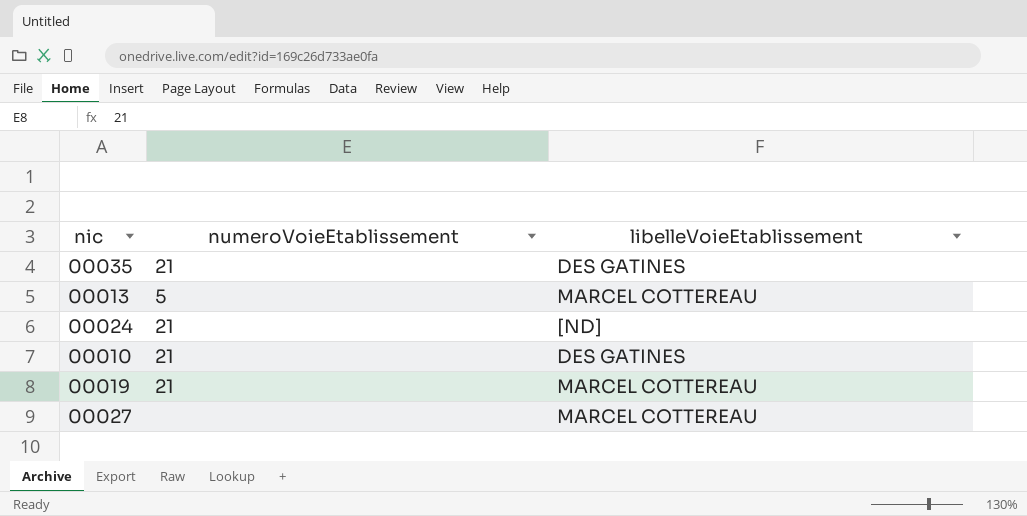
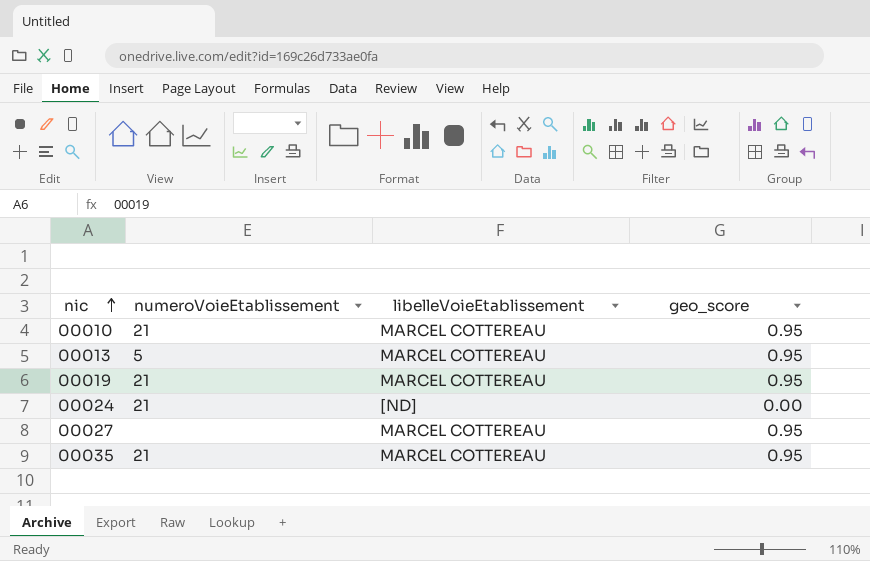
row order: none -> nic ascending
column geo_score | position: none -> 4
00010 | libelleVoieEtablissement: DES GATINES -> MARCEL COTTEREAU
00035 | libelleVoieEtablissement: DES GATINES -> MARCEL COTTEREAU

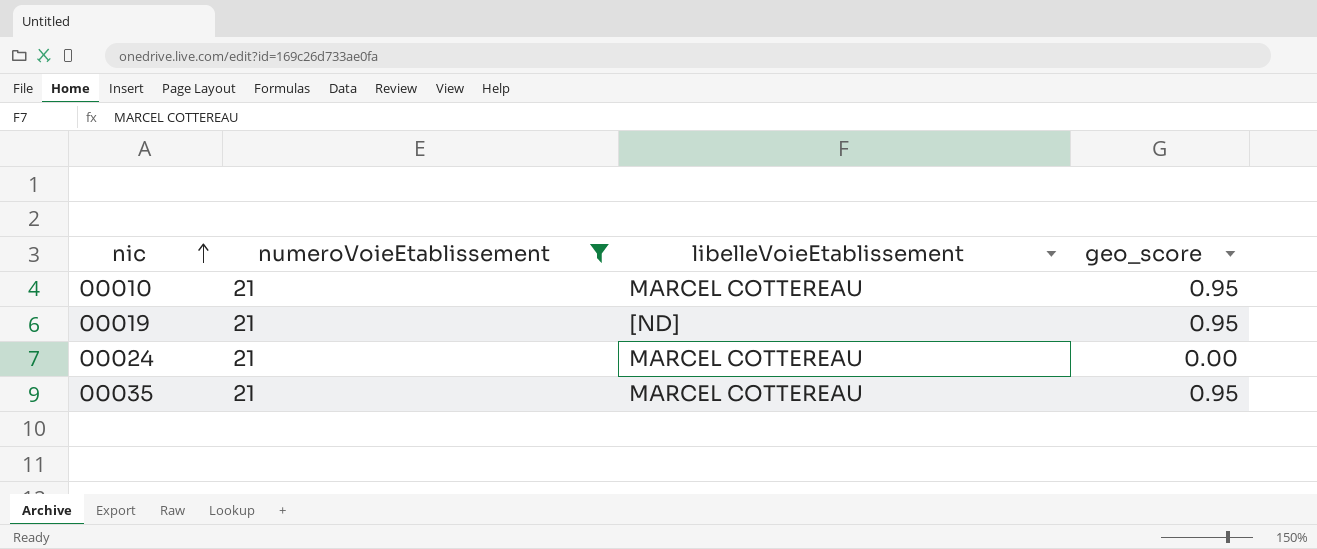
filter: none -> numeroVoieEtablissement = 21
00019 | libelleVoieEtablissement: MARCEL COTTEREAU -> [ND]
00024 | libelleVoieEtablissement: [ND] -> MARCEL COTTEREAU

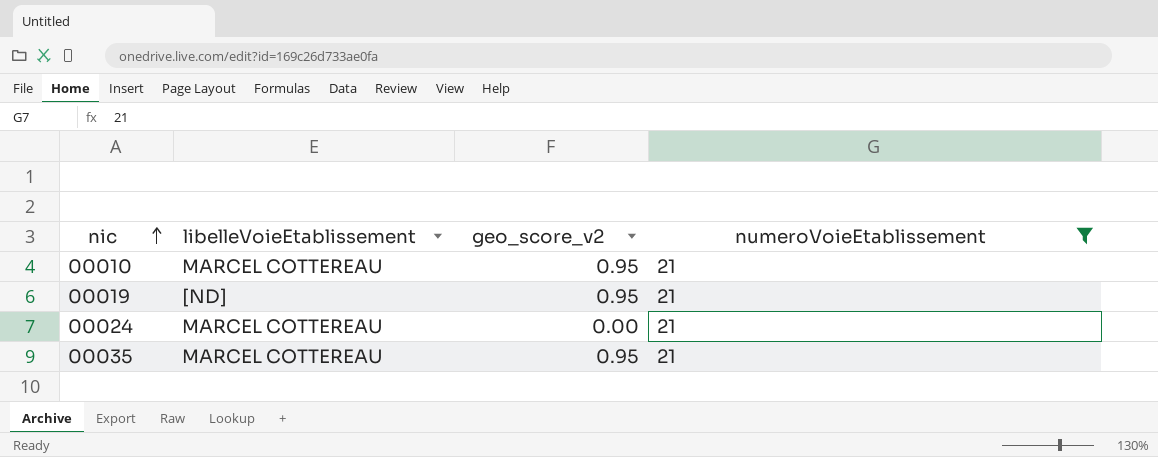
column name: geo_score -> geo_score_v2
column numeroVoieEtablissement | position: 2 -> 4

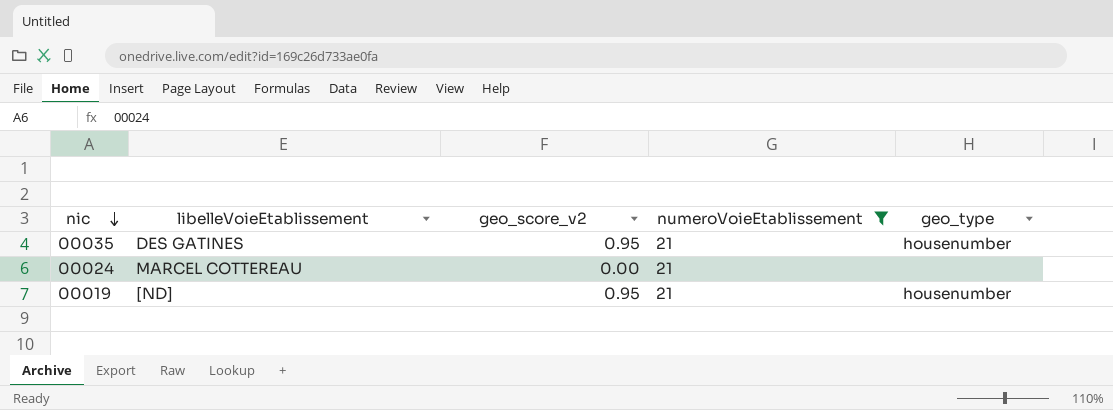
row order: nic ascending -> nic descending
column geo_type | position: none -> 5
row 00010: MARCEL COTTEREAU | 0.95 | 21 -> none
00035 | libelleVoieEtablissement: MARCEL COTTEREAU -> DES GATINES

